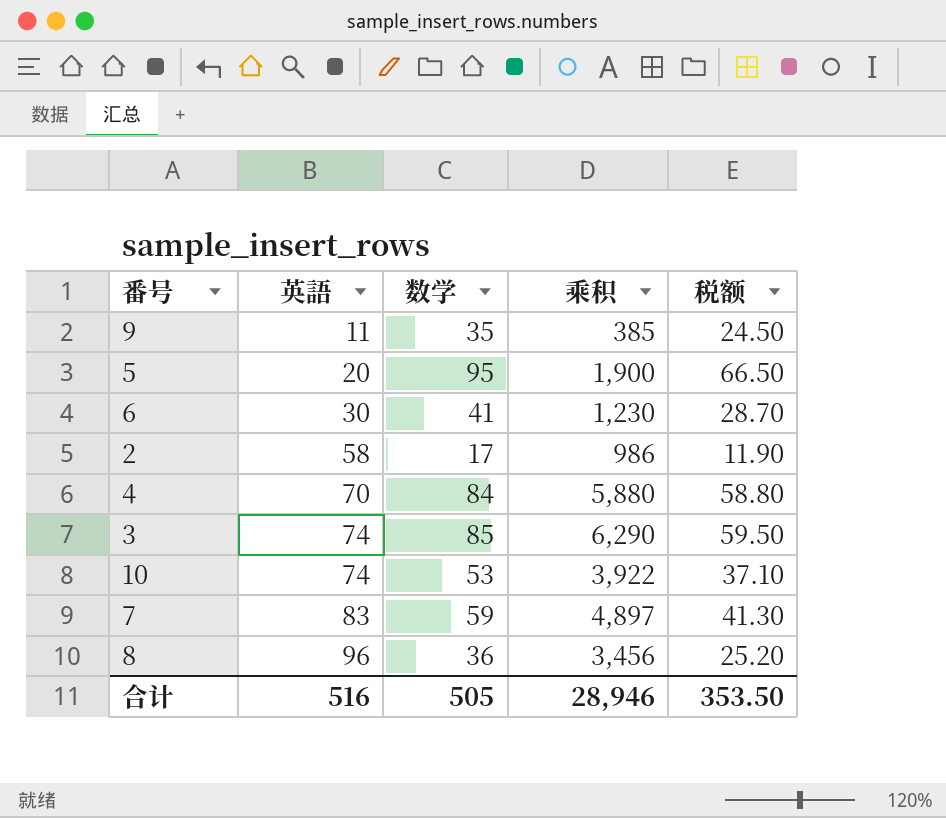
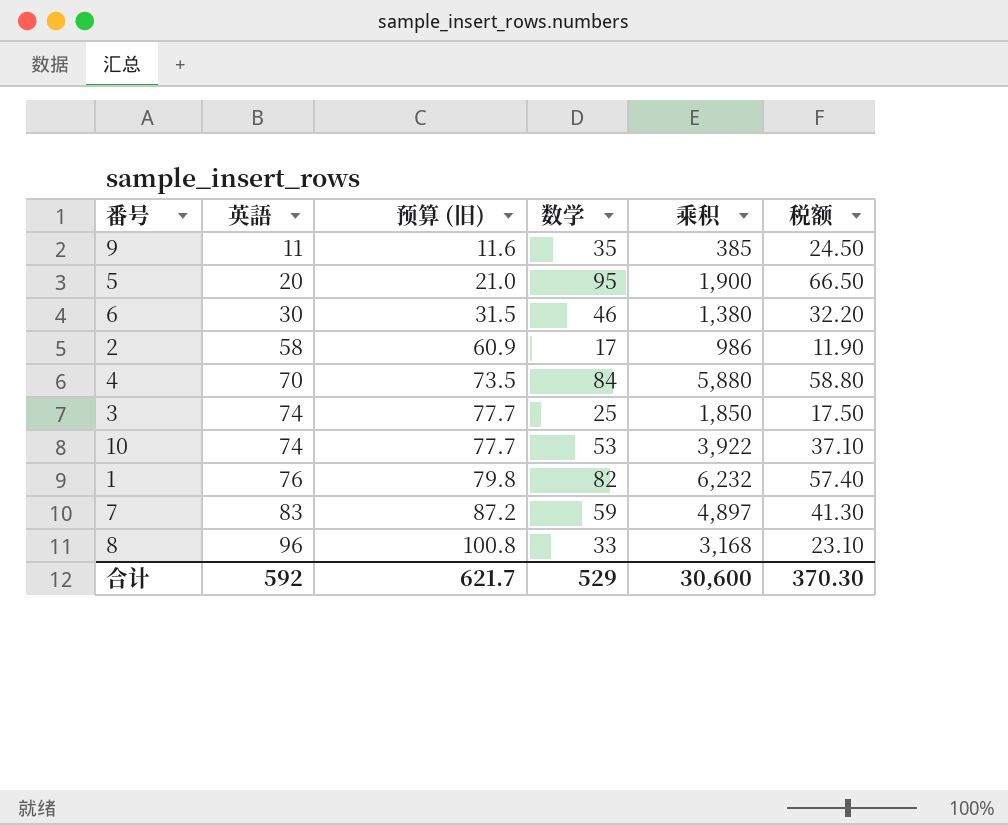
column 预算 (旧) | formula: none -> [英語] * 1.05
6 | 数学: 41 -> 46
6 | 乘积: 1,230 -> 1,380
6 | 税额: 28.70 -> 32.20
3 | 数学: 85 -> 25
3 | 乘积: 6,290 -> 1,850
3 | 税额: 59.50 -> 17.50
row 1: none -> 76 | 79.8 | 82 | 6,232 | 57.40
8 | 数学: 36 -> 33
8 | 乘积: 3,456 -> 3,168
8 | 税额: 25.20 -> 23.10
合计 | 英語: 516 -> 592
合计 | 数学: 505 -> 529
合计 | 乘积: 28,946 -> 30,600
合计 | 税额: 353.50 -> 370.30

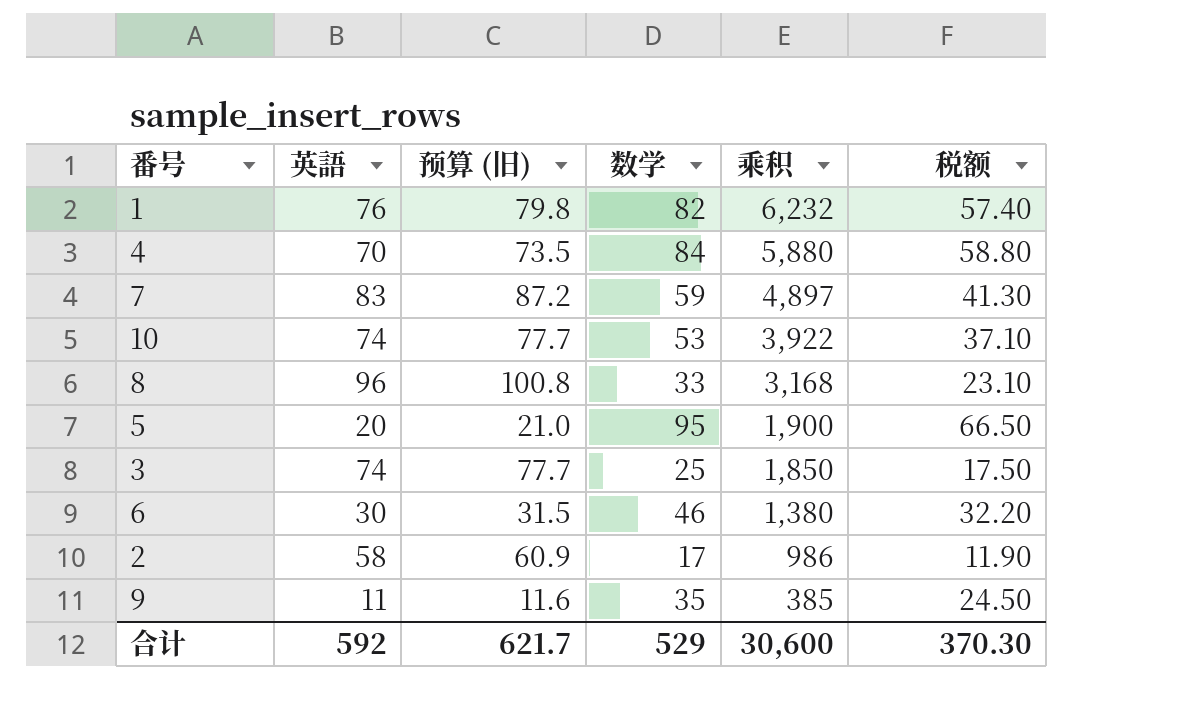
row order: 英語 ascending -> 乘积 descending

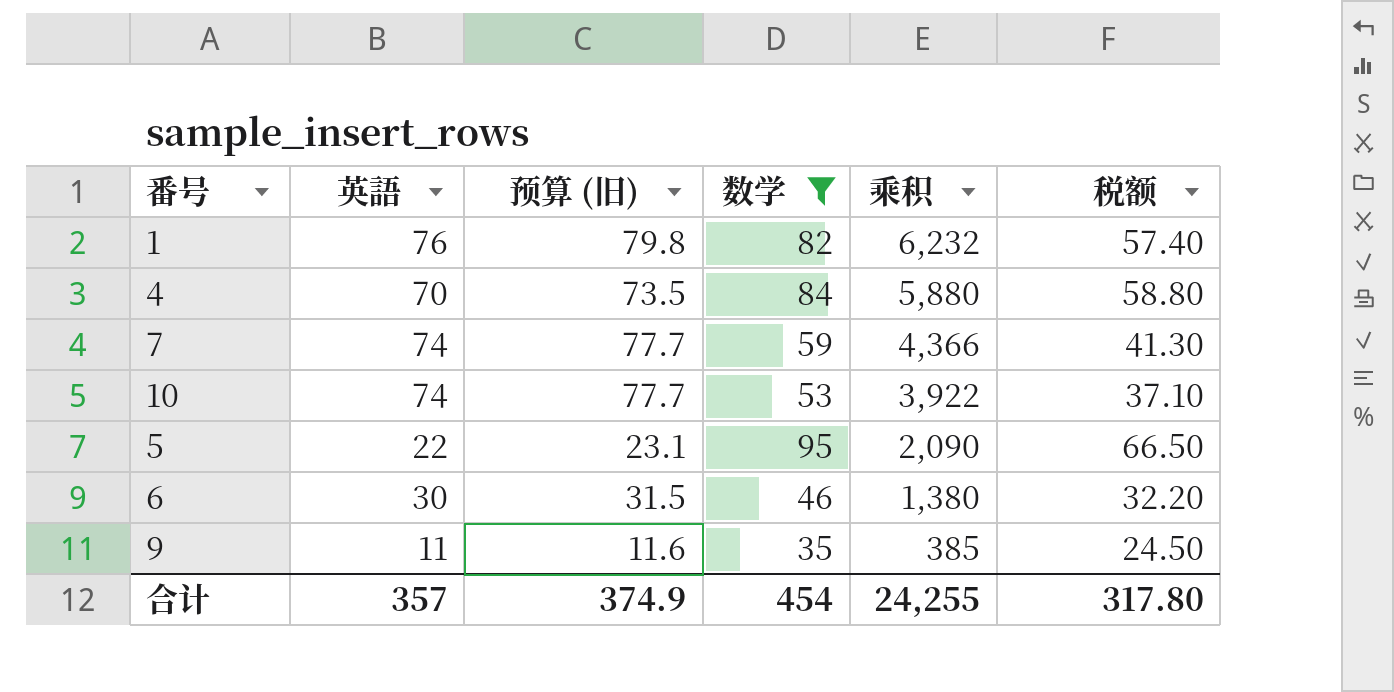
filter: none -> 数学 >= 35
7 | 英語: 83 -> 74
7 | 预算 (旧): 87.2 -> 77.7
7 | 乘积: 4,897 -> 4,366
5 | 英語: 20 -> 22
5 | 预算 (旧): 21.0 -> 23.1
5 | 乘积: 1,900 -> 2,090
合计 | 英語: 592 -> 357
合计 | 预算 (旧): 621.7 -> 374.9
合计 | 数学: 529 -> 454
合计 | 乘积: 30,600 -> 24,255
合计 | 税额: 370.30 -> 317.80

